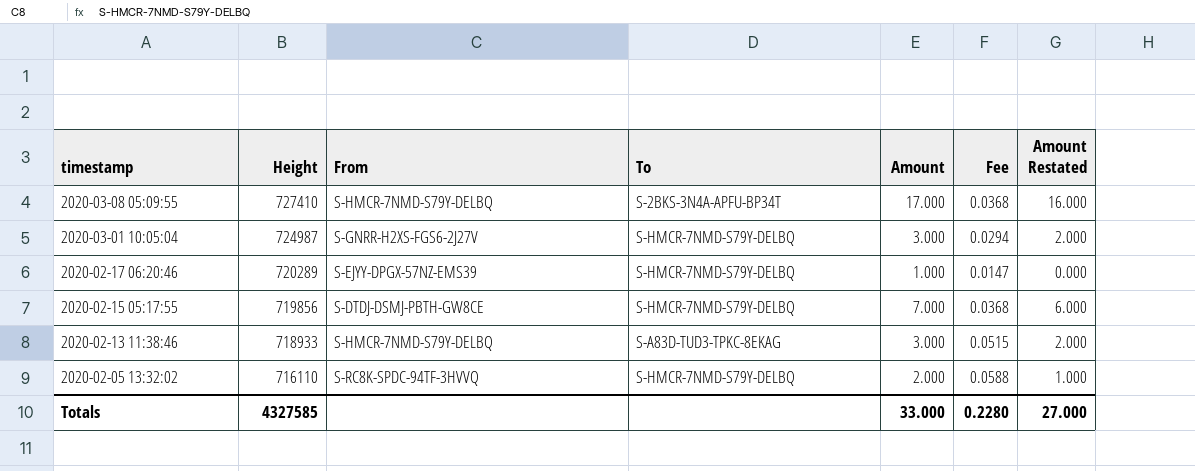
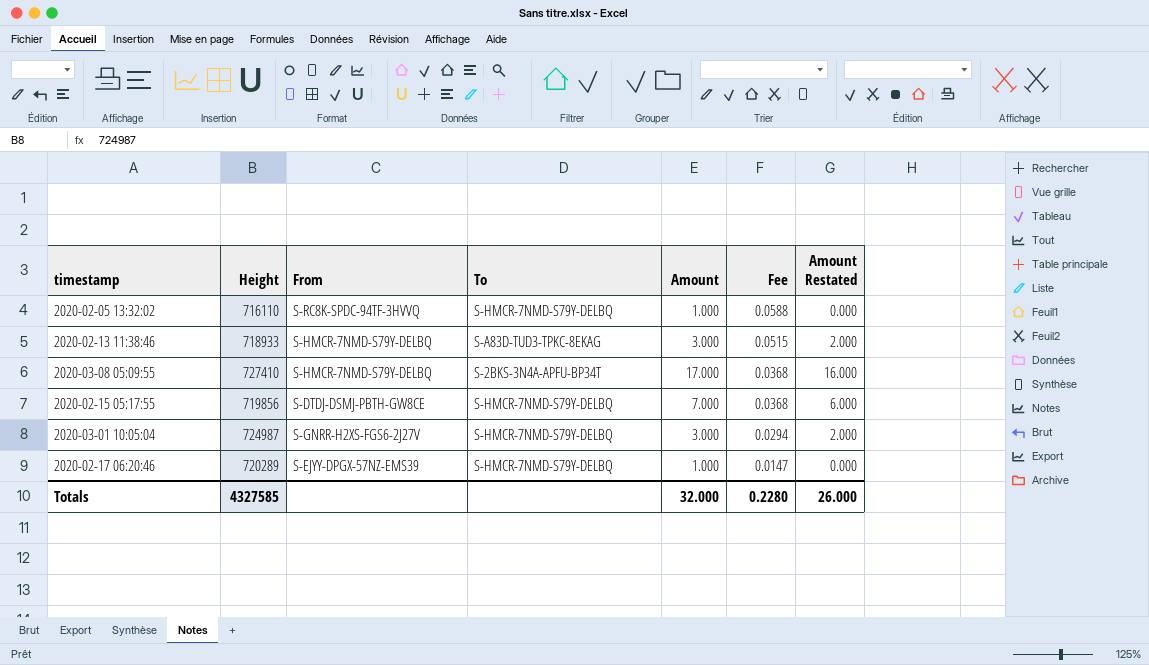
row order: timestamp descending -> Fee descending
2020-02-05 13:32:02 | Amount: 2.000 -> 1.000
2020-02-05 13:32:02 | Amount Restated: 1.000 -> 0.000
Totals | Amount: 33.000 -> 32.000
Totals | Amount Restated: 27.000 -> 26.000

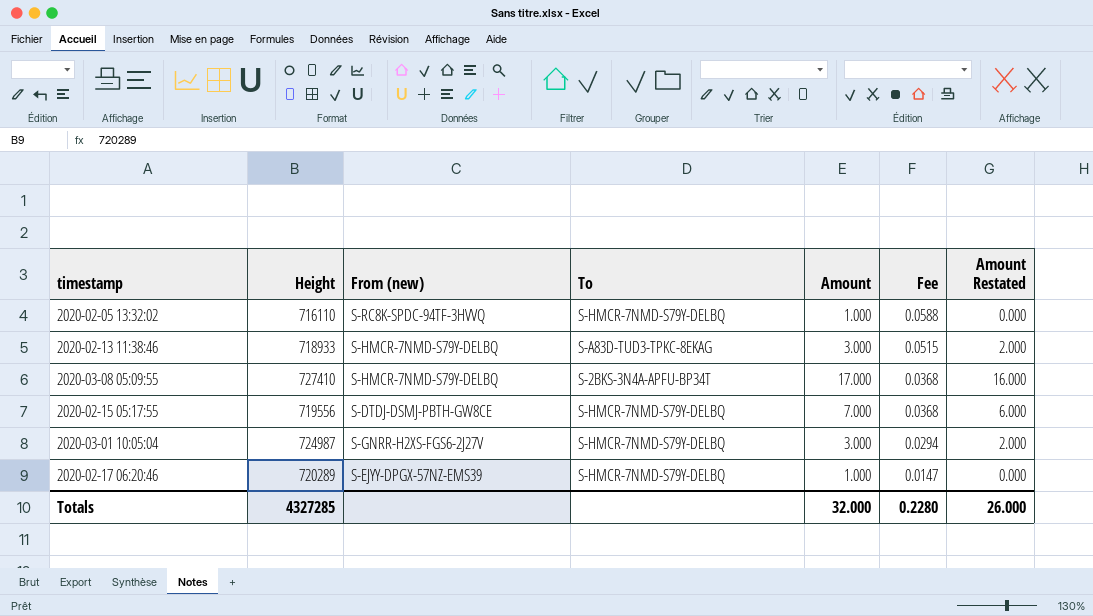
column name: From -> From (new)
2020-02-15 05:17:55 | Height: 719856 -> 719556
Totals | Height: 4327585 -> 4327285

